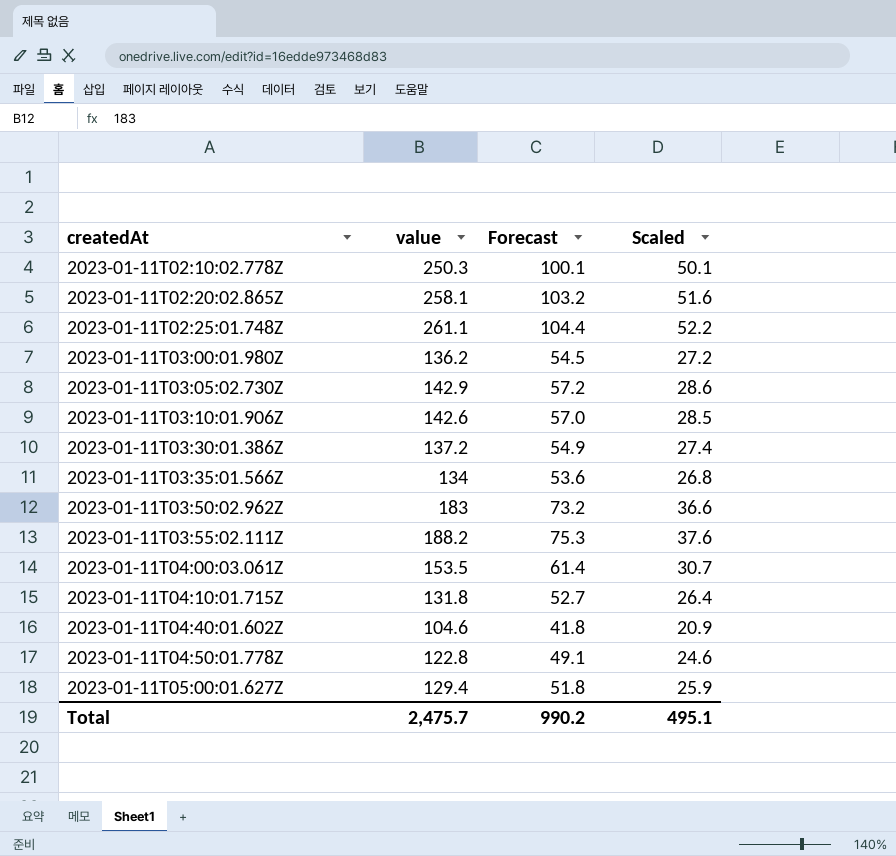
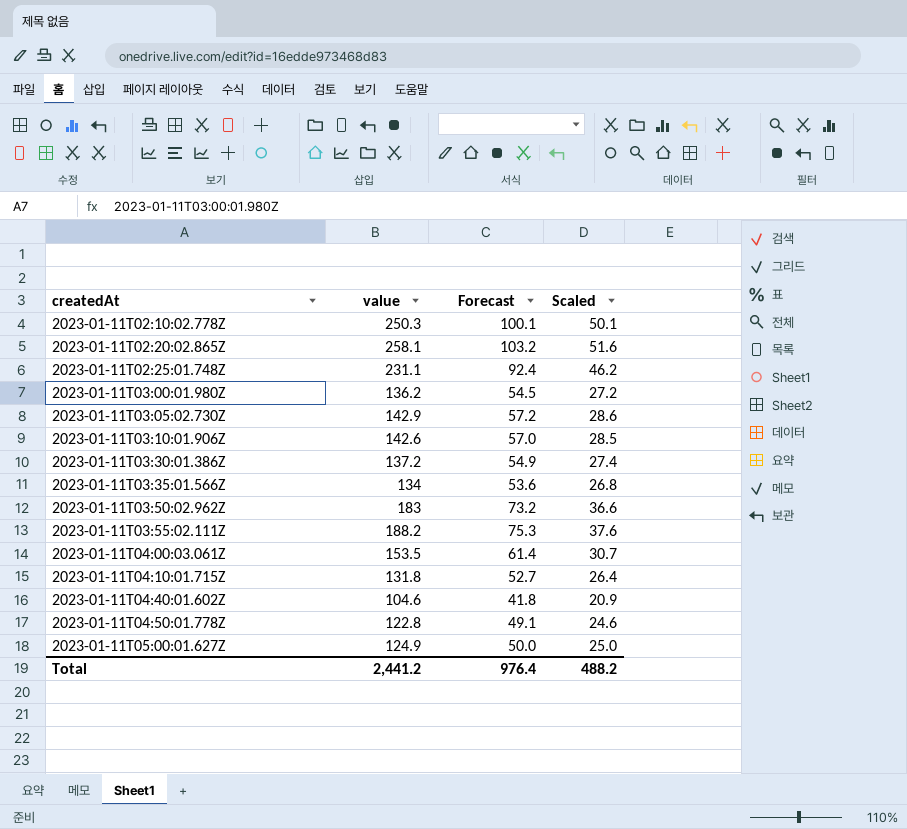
2023-01-11T02:25:01.748Z | value: 261.1 -> 231.1
2023-01-11T02:25:01.748Z | Forecast: 104.4 -> 92.4
2023-01-11T02:25:01.748Z | Scaled: 52.2 -> 46.2
2023-01-11T05:00:01.627Z | value: 129.4 -> 124.9
2023-01-11T05:00:01.627Z | Forecast: 51.8 -> 50.0
2023-01-11T05:00:01.627Z | Scaled: 25.9 -> 25.0
Total | value: 2,475.7 -> 2,441.2
Total | Forecast: 990.2 -> 976.4
Total | Scaled: 495.1 -> 488.2

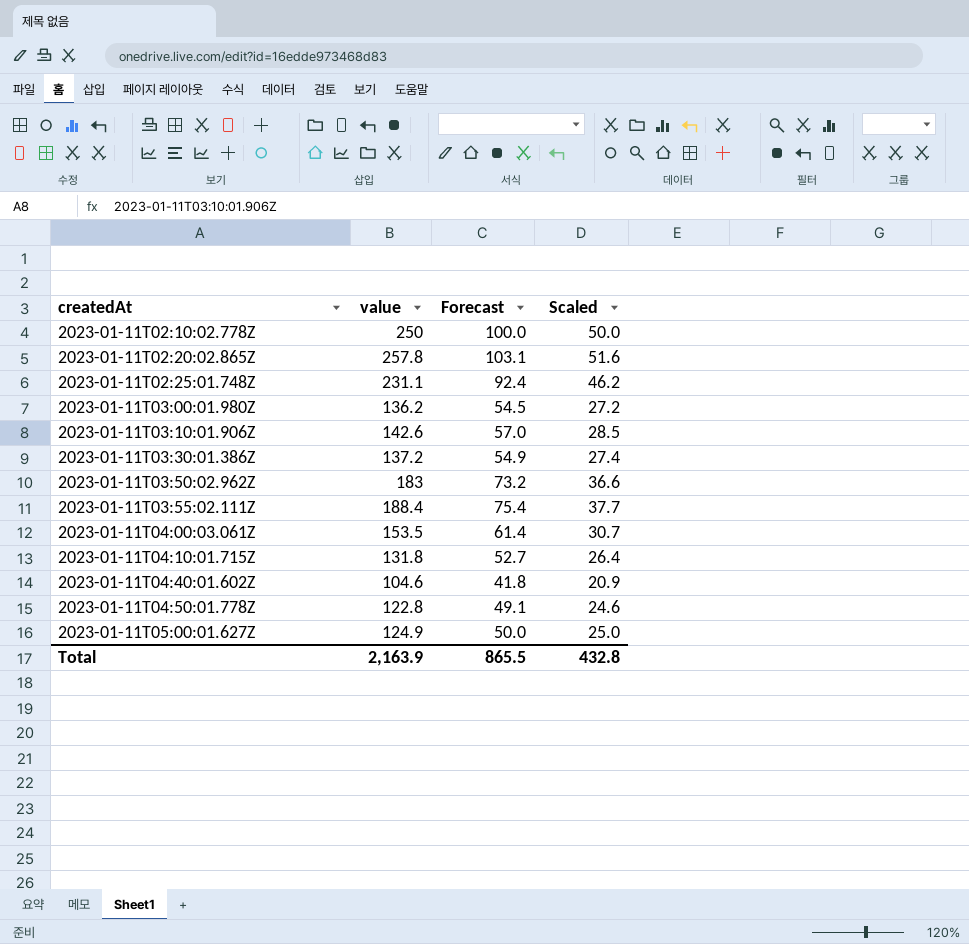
row 2023-01-11T03:05:02.730Z: 142.9 | 57.2 | 28.6 -> none
row 2023-01-11T03:35:01.566Z: 134 | 53.6 | 26.8 -> none
2023-01-11T02:10:02.778Z | value: 250.3 -> 250
2023-01-11T02:10:02.778Z | Forecast: 100.1 -> 100.0
2023-01-11T02:10:02.778Z | Scaled: 50.1 -> 50.0
2023-01-11T02:20:02.865Z | value: 258.1 -> 257.8
2023-01-11T02:20:02.865Z | Forecast: 103.2 -> 103.1
2023-01-11T03:55:02.111Z | value: 188.2 -> 188.4
2023-01-11T03:55:02.111Z | Forecast: 75.3 -> 75.4
2023-01-11T03:55:02.111Z | Scaled: 37.6 -> 37.7
Total | value: 2,441.2 -> 2,163.9
Total | Forecast: 976.4 -> 865.5
Total | Scaled: 488.2 -> 432.8

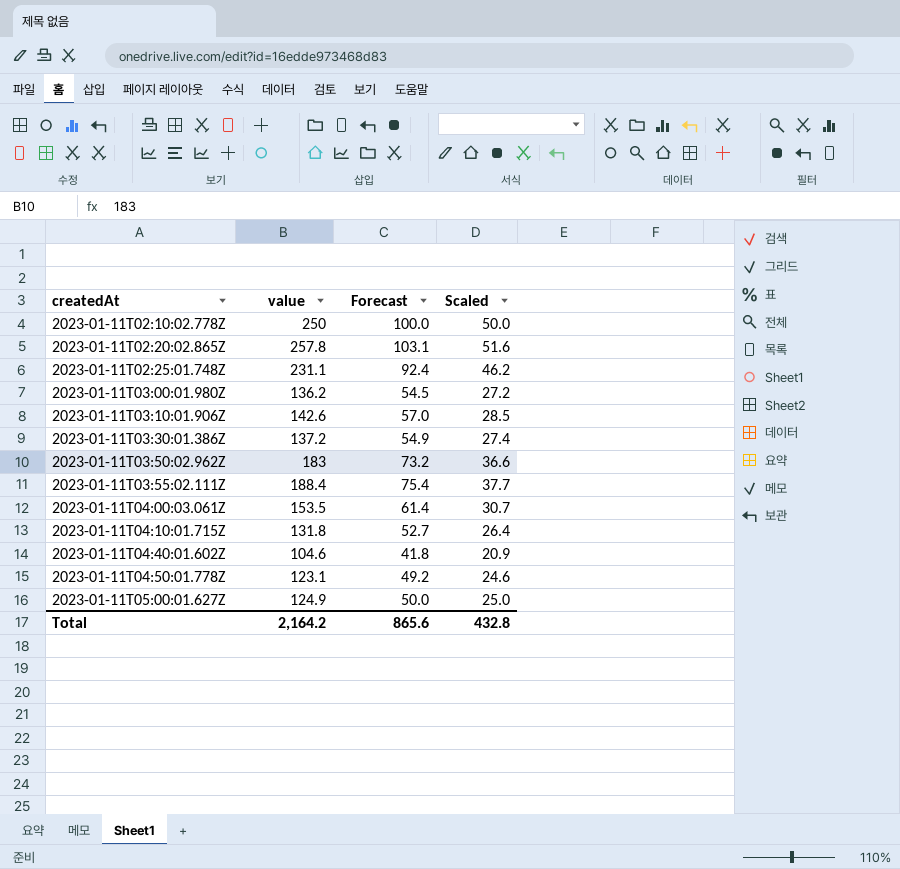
2023-01-11T04:50:01.778Z | value: 122.8 -> 123.1
2023-01-11T04:50:01.778Z | Forecast: 49.1 -> 49.2
Total | value: 2,163.9 -> 2,164.2
Total | Forecast: 865.5 -> 865.6

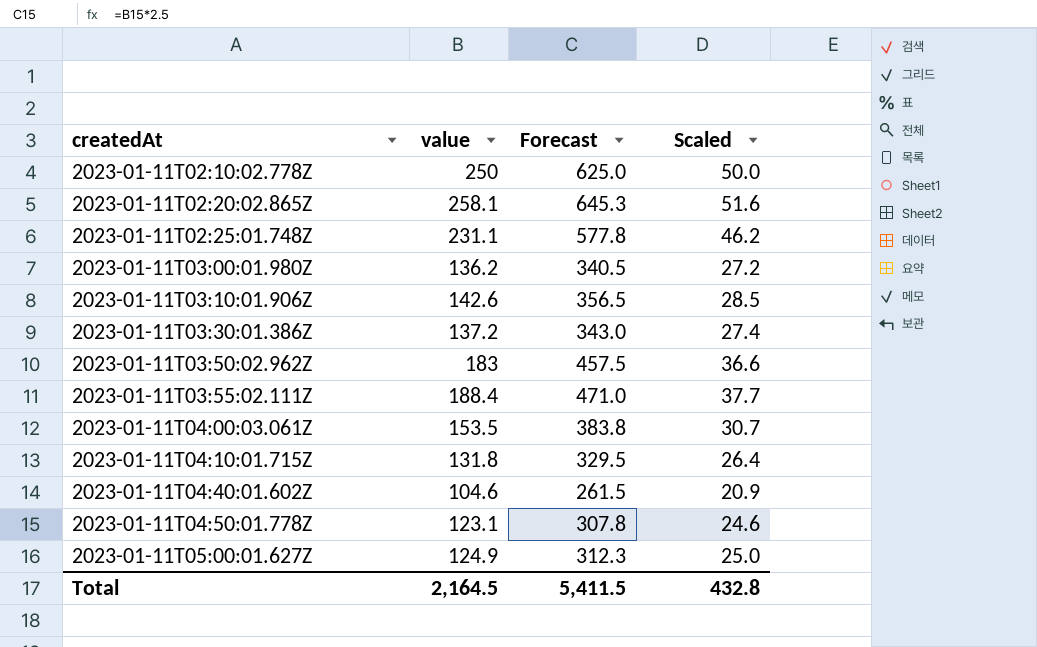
column Forecast | formula: [value] * 0.4 -> [value] * 2.5
2023-01-11T02:20:02.865Z | value: 257.8 -> 258.1
Total | value: 2,164.2 -> 2,164.5
Total | Forecast: 865.6 -> 5,411.5

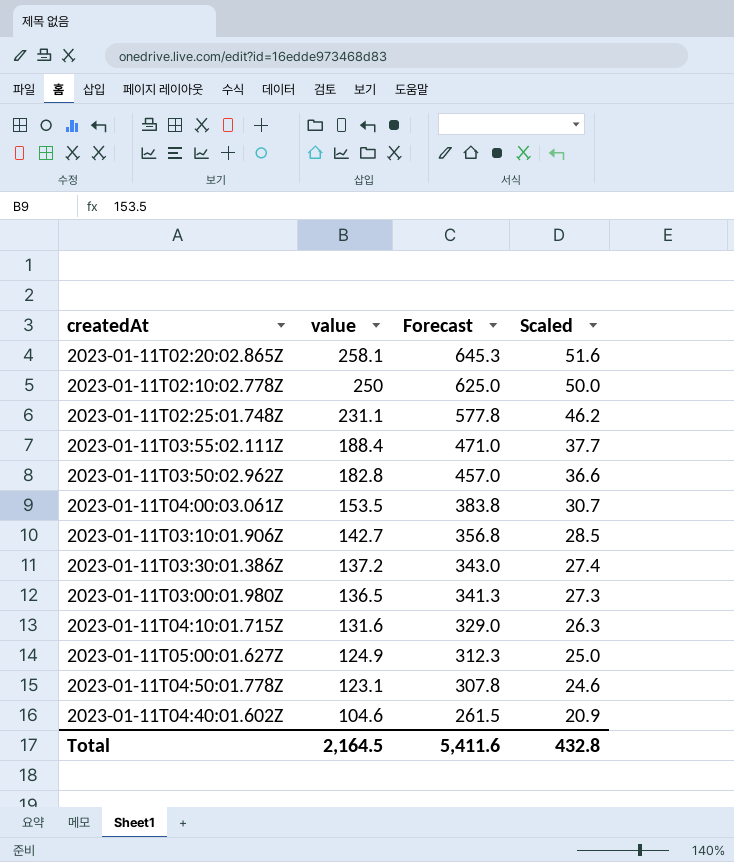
row order: createdAt ascending -> value descending
2023-01-11T03:50:02.962Z | value: 183 -> 182.8
2023-01-11T03:50:02.962Z | Forecast: 457.5 -> 457.0
2023-01-11T03:10:01.906Z | value: 142.6 -> 142.7
2023-01-11T03:10:01.906Z | Forecast: 356.5 -> 356.8
2023-01-11T03:00:01.980Z | value: 136.2 -> 136.5
2023-01-11T03:00:01.980Z | Forecast: 340.5 -> 341.3
2023-01-11T03:00:01.980Z | Scaled: 27.2 -> 27.3
2023-01-11T04:10:01.715Z | value: 131.8 -> 131.6
2023-01-11T04:10:01.715Z | Forecast: 329.5 -> 329.0
2023-01-11T04:10:01.715Z | Scaled: 26.4 -> 26.3
Total | Forecast: 5,411.5 -> 5,411.6

